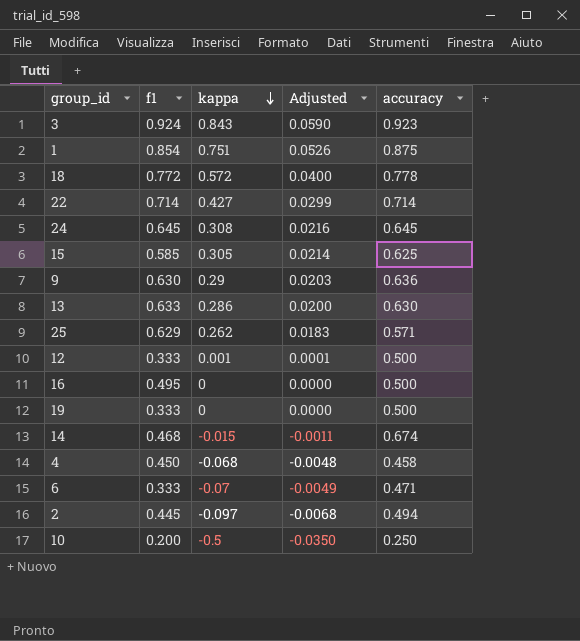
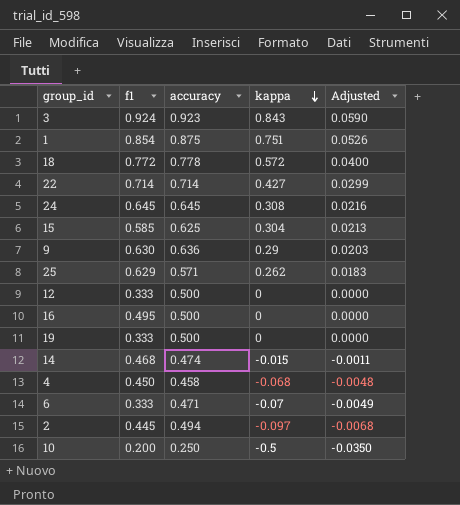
column accuracy | position: 5 -> 3
row 13: 0.633 | 0.286 | 0.0200 | 0.630 -> none
15 | kappa: 0.305 -> 0.304
15 | Adjusted: 0.0214 -> 0.0213
12 | kappa: 0.001 -> 0
12 | Adjusted: 0.0001 -> 0.0000
14 | accuracy: 0.674 -> 0.474

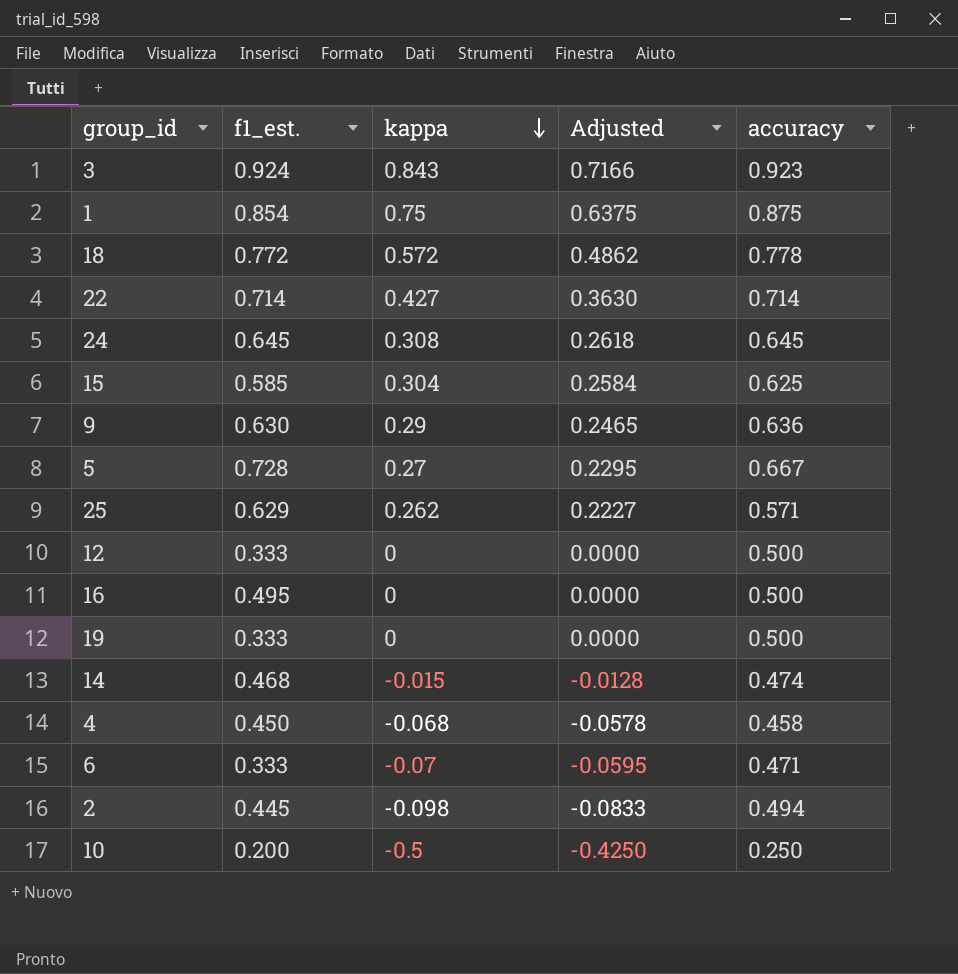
column name: f1 -> f1_est.
column Adjusted | formula: [kappa] * 0.07 -> [kappa] * 0.85
column accuracy | position: 3 -> 5
1 | kappa: 0.751 -> 0.75
row 5: none -> 0.728 | 0.27 | 0.2295 | 0.667
2 | kappa: -0.097 -> -0.098

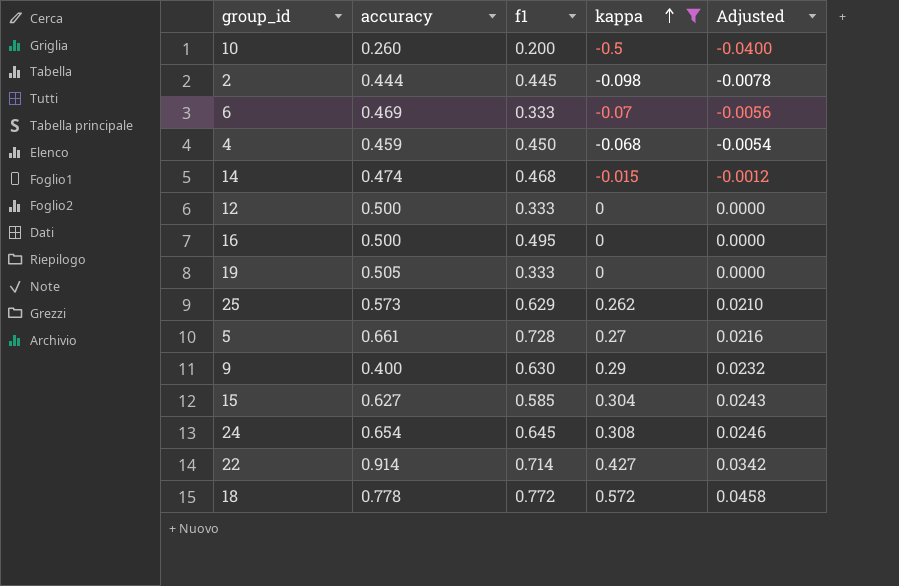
filter: none -> kappa <= 0.572
row order: kappa descending -> kappa ascending
column accuracy | position: 5 -> 2
column name: f1_est. -> f1
column Adjusted | formula: [kappa] * 0.85 -> [kappa] * 0.08
10 | accuracy: 0.250 -> 0.260
2 | accuracy: 0.494 -> 0.444
6 | accuracy: 0.471 -> 0.469
4 | accuracy: 0.458 -> 0.459
19 | accuracy: 0.500 -> 0.505
25 | accuracy: 0.571 -> 0.573
5 | accuracy: 0.667 -> 0.661
9 | accuracy: 0.636 -> 0.400
15 | accuracy: 0.625 -> 0.627
24 | accuracy: 0.645 -> 0.654
22 | accuracy: 0.714 -> 0.914

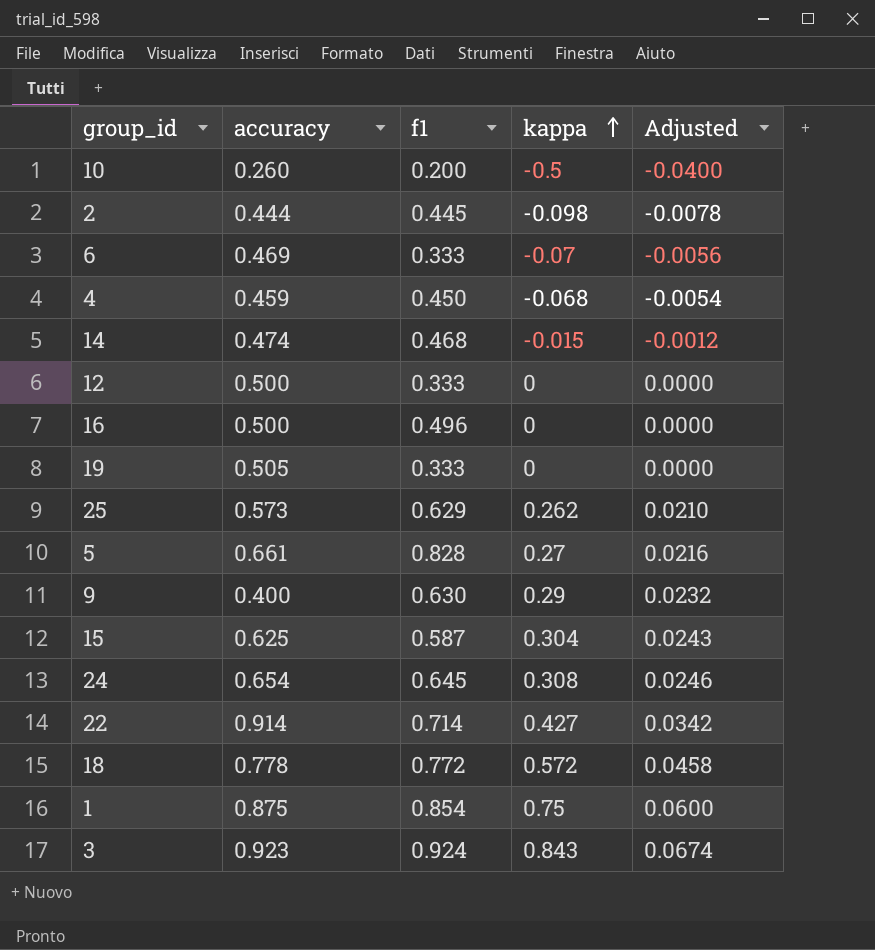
filter: kappa <= 0.572 -> none
16 | f1: 0.495 -> 0.496
5 | f1: 0.728 -> 0.828
15 | accuracy: 0.627 -> 0.625
15 | f1: 0.585 -> 0.587

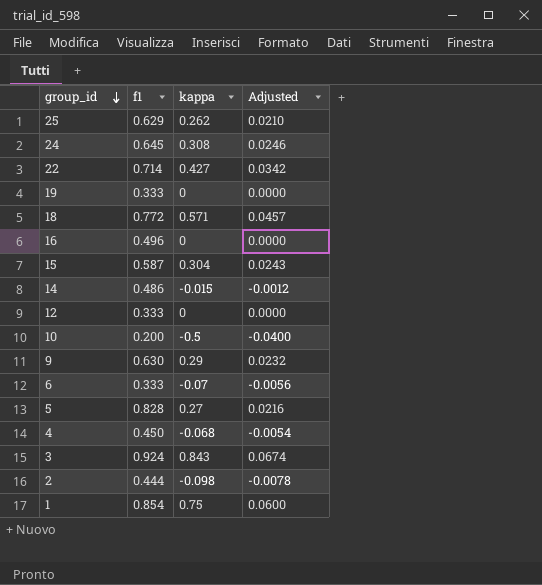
row order: kappa ascending -> group_id descending
column accuracy | position: 2 -> none
18 | kappa: 0.572 -> 0.571
18 | Adjusted: 0.0458 -> 0.0457
14 | f1: 0.468 -> 0.486
2 | f1: 0.445 -> 0.444

